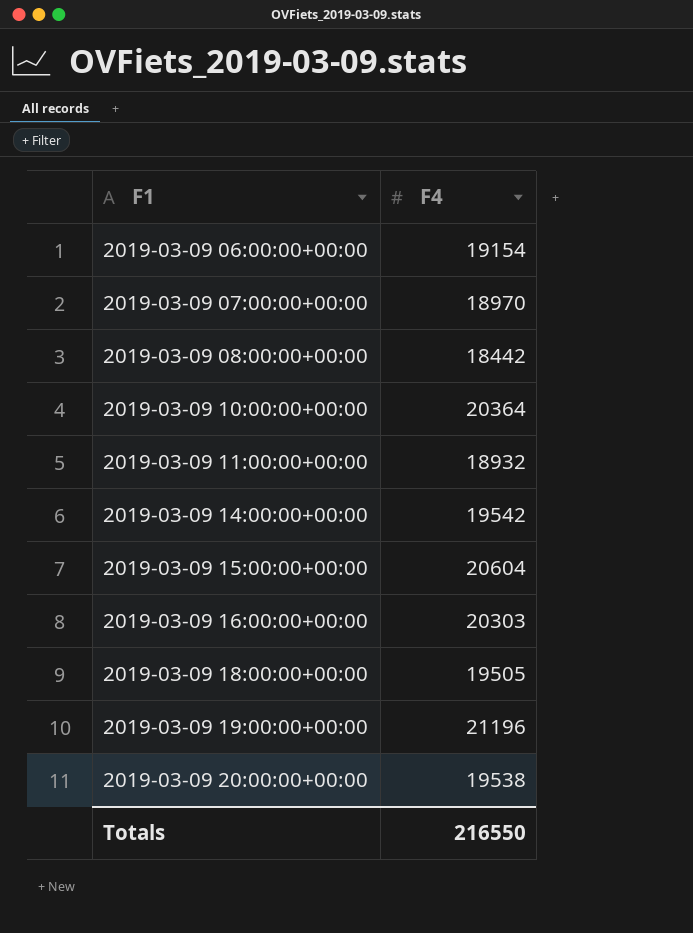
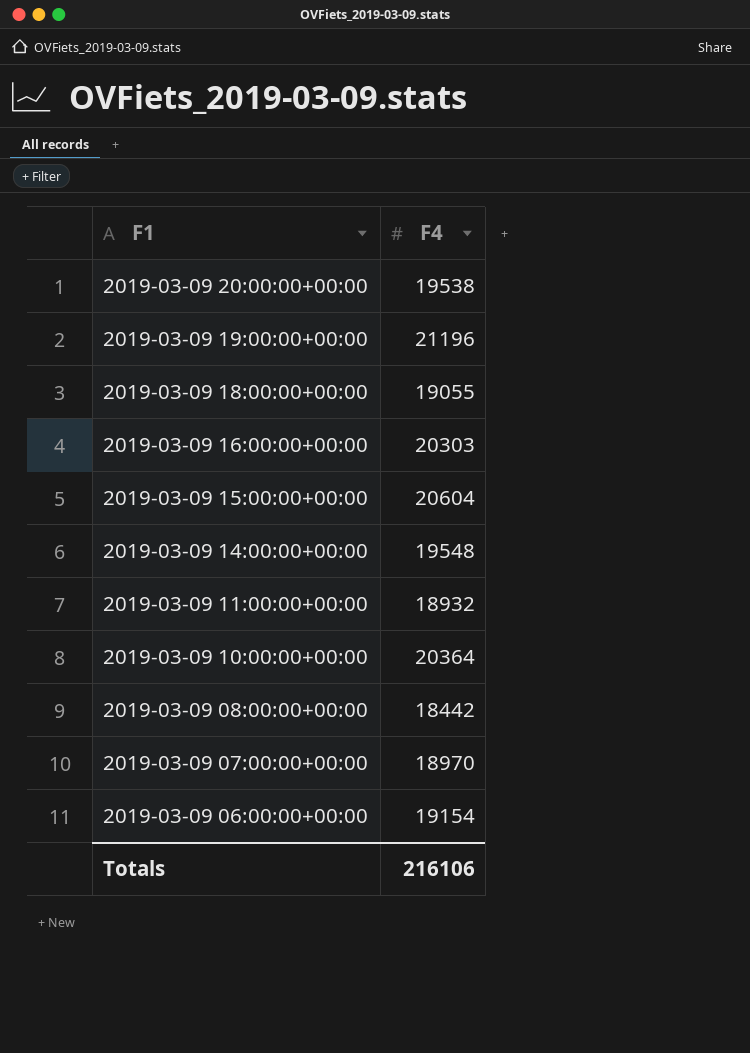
row order: F1 ascending -> F1 descending
2019-03-09 18:00:00+00:00 | F4: 19505 -> 19055
2019-03-09 14:00:00+00:00 | F4: 19542 -> 19548
Totals | F4: 216550 -> 216106

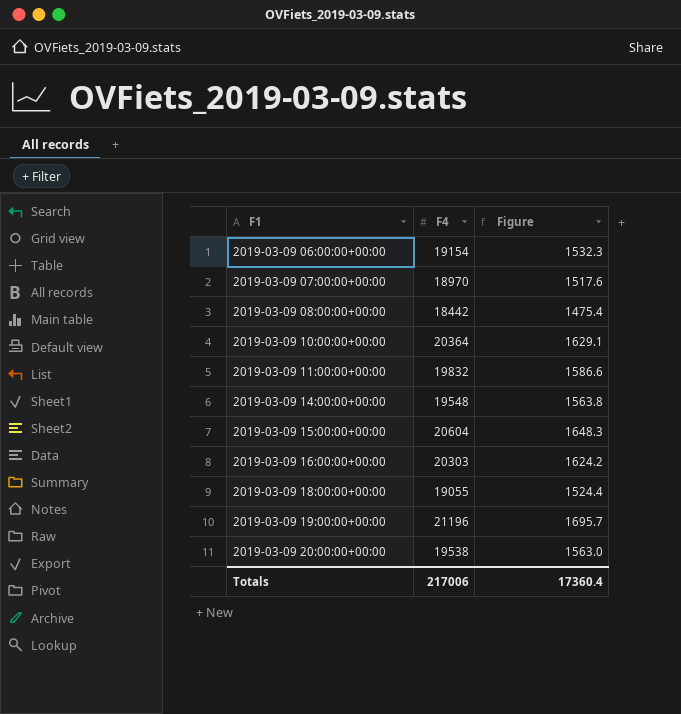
row order: F1 descending -> F1 ascending
column Figure | formula: none -> [F4] * 0.08
2019-03-09 11:00:00+00:00 | F4: 18932 -> 19832
Totals | F4: 216106 -> 217006

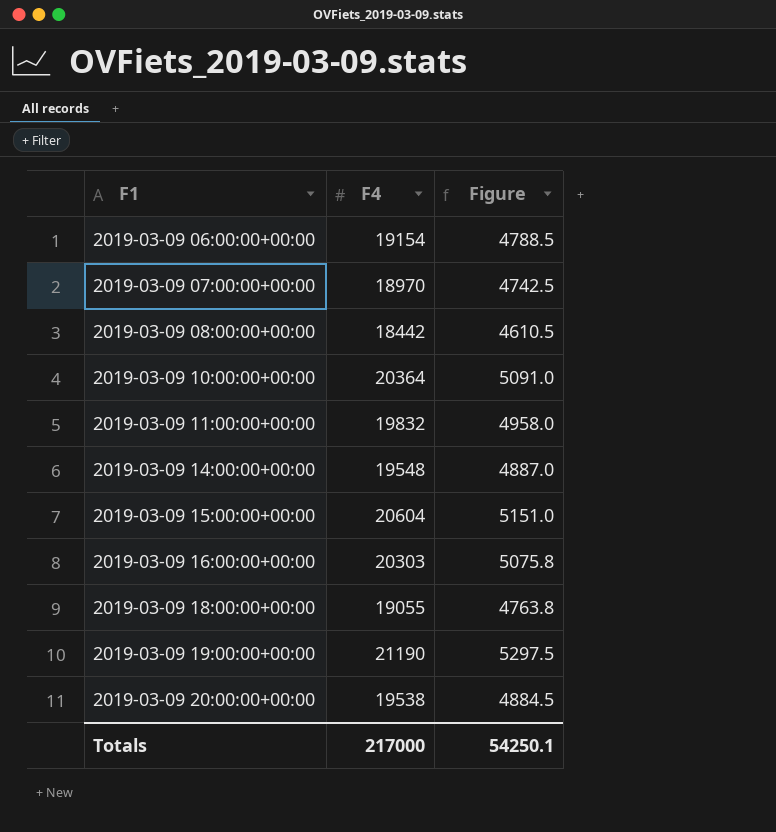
column Figure | formula: [F4] * 0.08 -> [F4] * 0.25
2019-03-09 19:00:00+00:00 | F4: 21196 -> 21190
Totals | F4: 217006 -> 217000
Totals | Figure: 17360.4 -> 54250.1

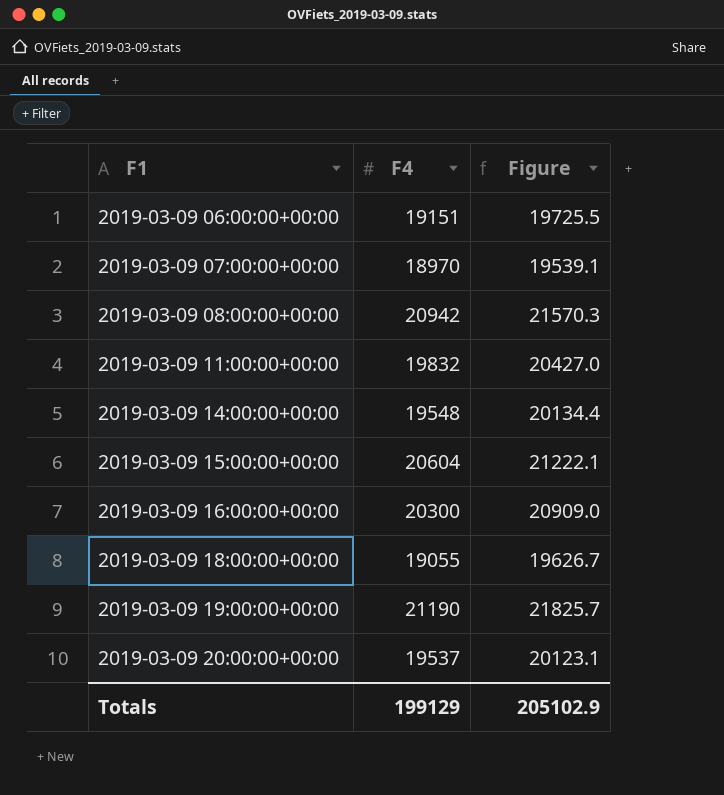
column Figure | formula: [F4] * 0.25 -> [F4] * 1.03
row 2019-03-09 10:00:00+00:00: 20364 | 5091.0 -> none
2019-03-09 06:00:00+00:00 | F4: 19154 -> 19151
2019-03-09 08:00:00+00:00 | F4: 18442 -> 20942
2019-03-09 16:00:00+00:00 | F4: 20303 -> 20300
2019-03-09 20:00:00+00:00 | F4: 19538 -> 19537
Totals | F4: 217000 -> 199129
Totals | Figure: 54250.1 -> 205102.9

